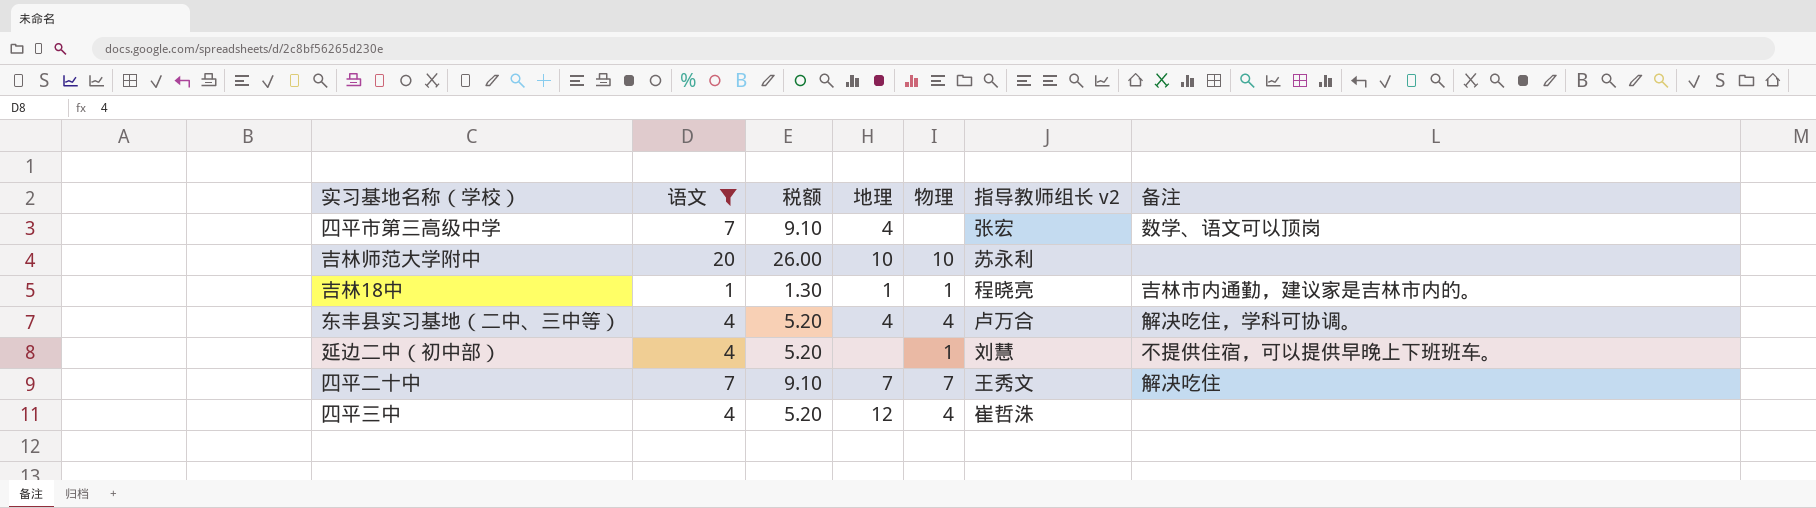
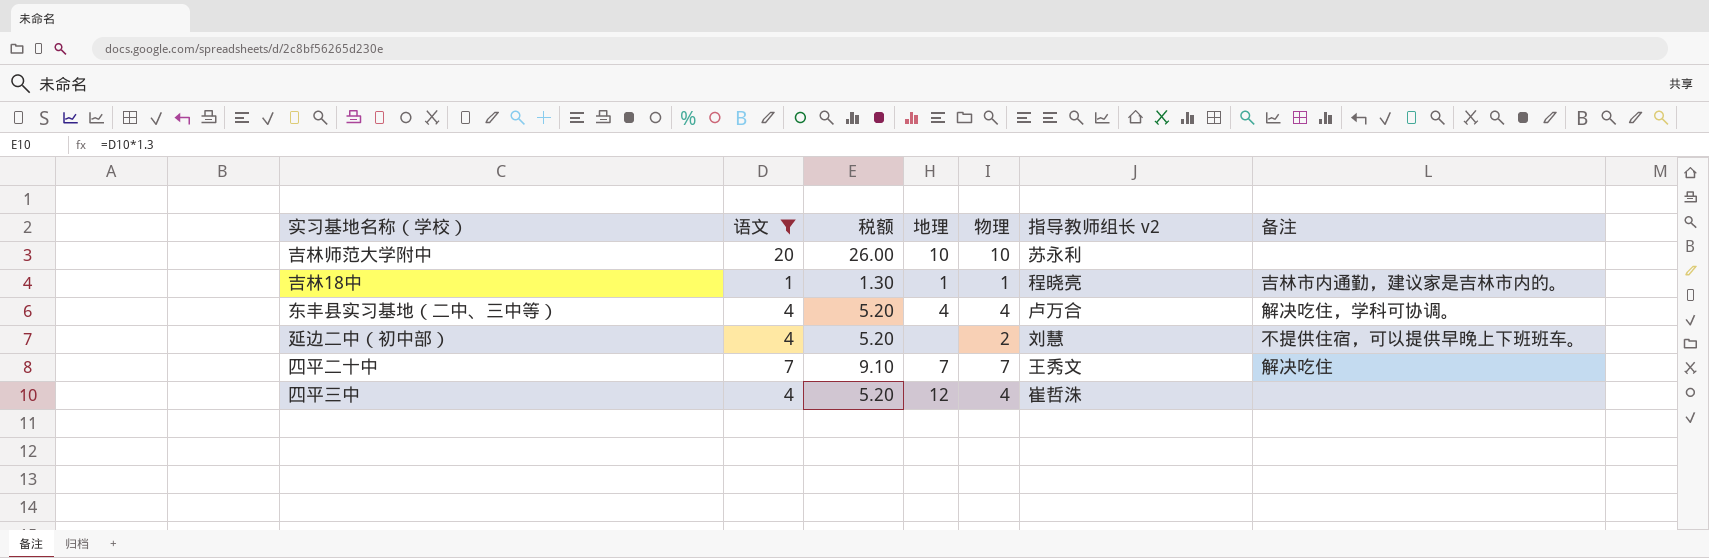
row 四平市第三高级中学: 7 | 9.10 | 4 | none | 张宏 | 数学、语文可以顶岗 -> none
延边二中（初中部） | 物理: 1 -> 2

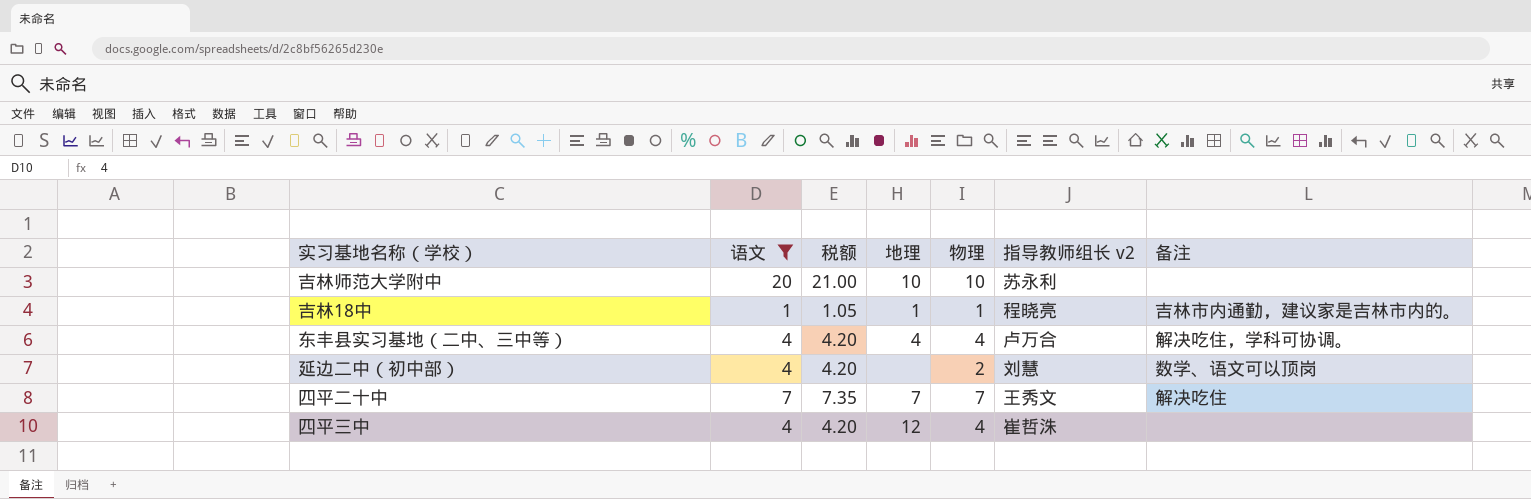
column 税额 | formula: [语文] * 1.3 -> [语文] * 1.05
延边二中（初中部） | 备注: 不提供住宿，可以提供早晚上下班班车。 -> 数学、语文可以顶岗

